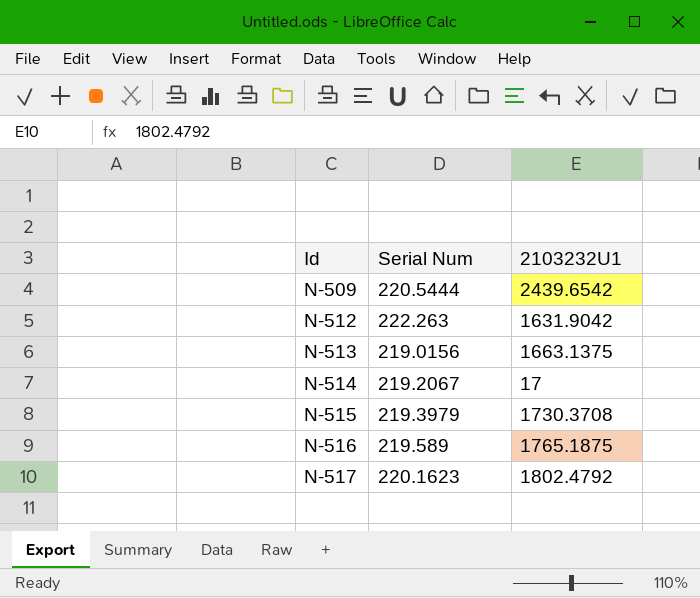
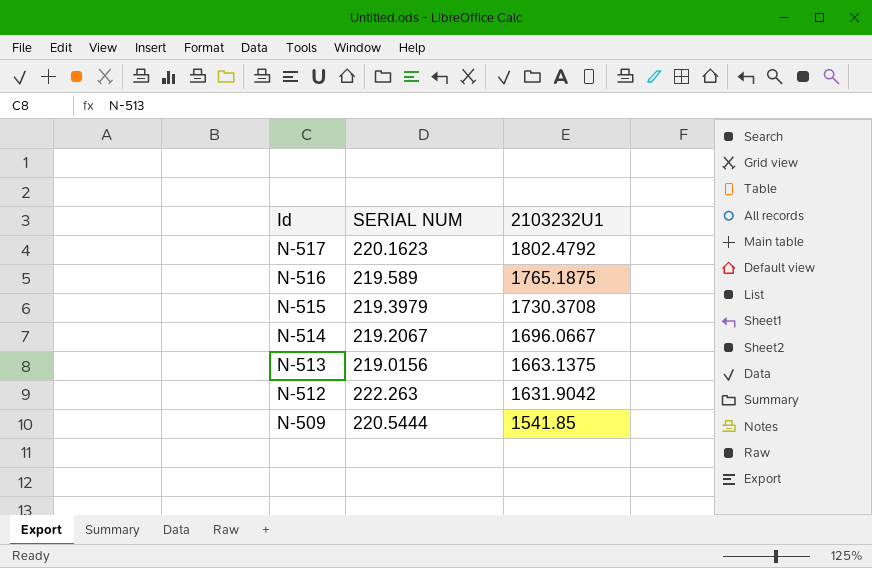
row order: Id ascending -> Id descending
column name: Serial Num -> SERIAL NUM
N-514 | 2103232U1: 17 -> 1696.0667
N-509 | 2103232U1: 2439.6542 -> 1541.85

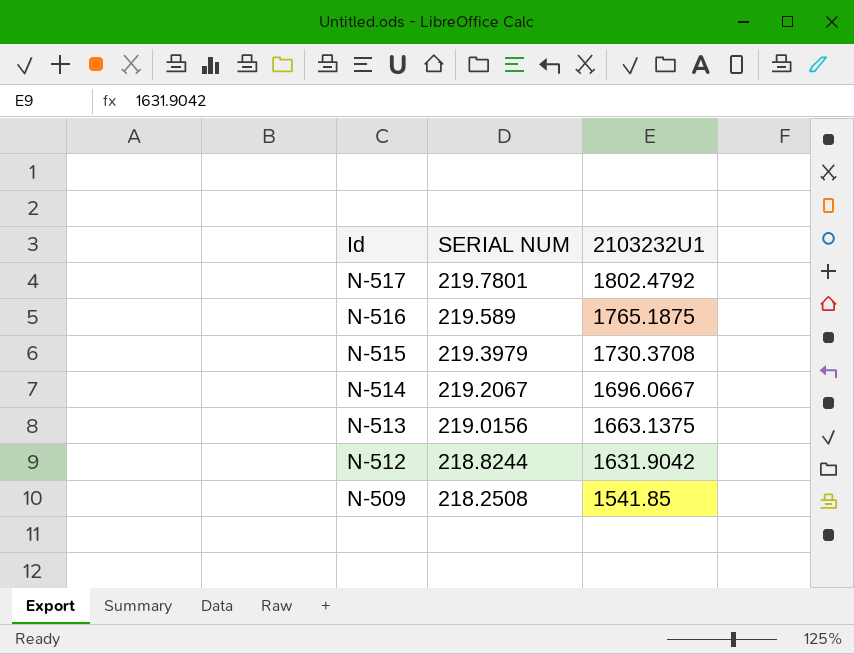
N-517 | SERIAL NUM: 220.1623 -> 219.7801
N-512 | SERIAL NUM: 222.263 -> 218.8244
N-509 | SERIAL NUM: 220.5444 -> 218.2508

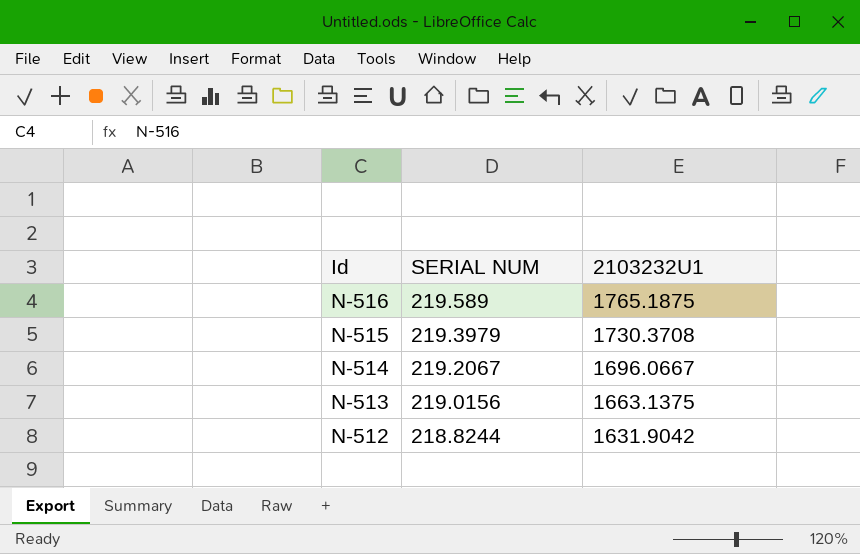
row N-517: 219.7801 | 1802.4792 -> none
row N-509: 218.2508 | 1541.85 -> none

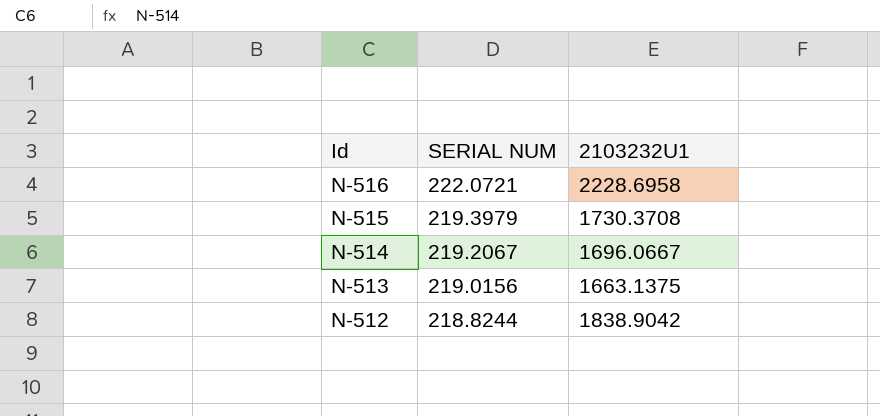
N-516 | SERIAL NUM: 219.589 -> 222.0721
N-516 | 2103232U1: 1765.1875 -> 2228.6958
N-512 | 2103232U1: 1631.9042 -> 1838.9042

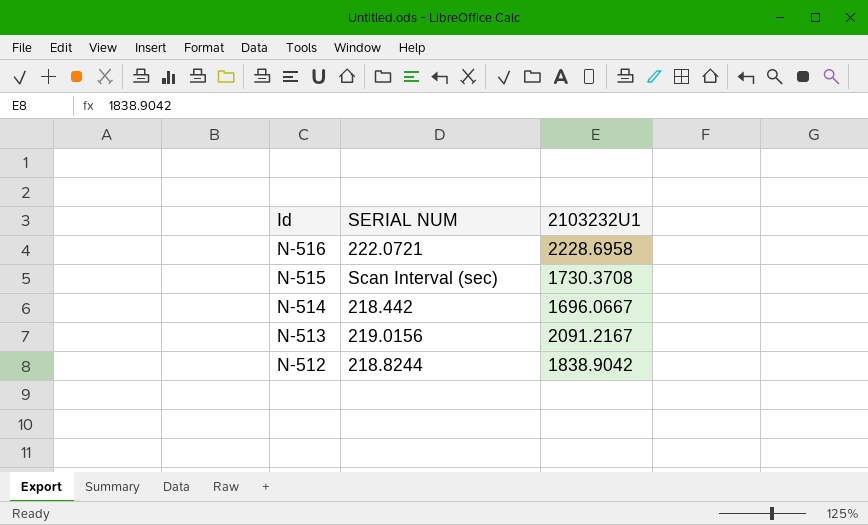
N-515 | SERIAL NUM: 219.3979 -> Scan Interval (sec)
N-514 | SERIAL NUM: 219.2067 -> 218.442
N-513 | 2103232U1: 1663.1375 -> 2091.2167

